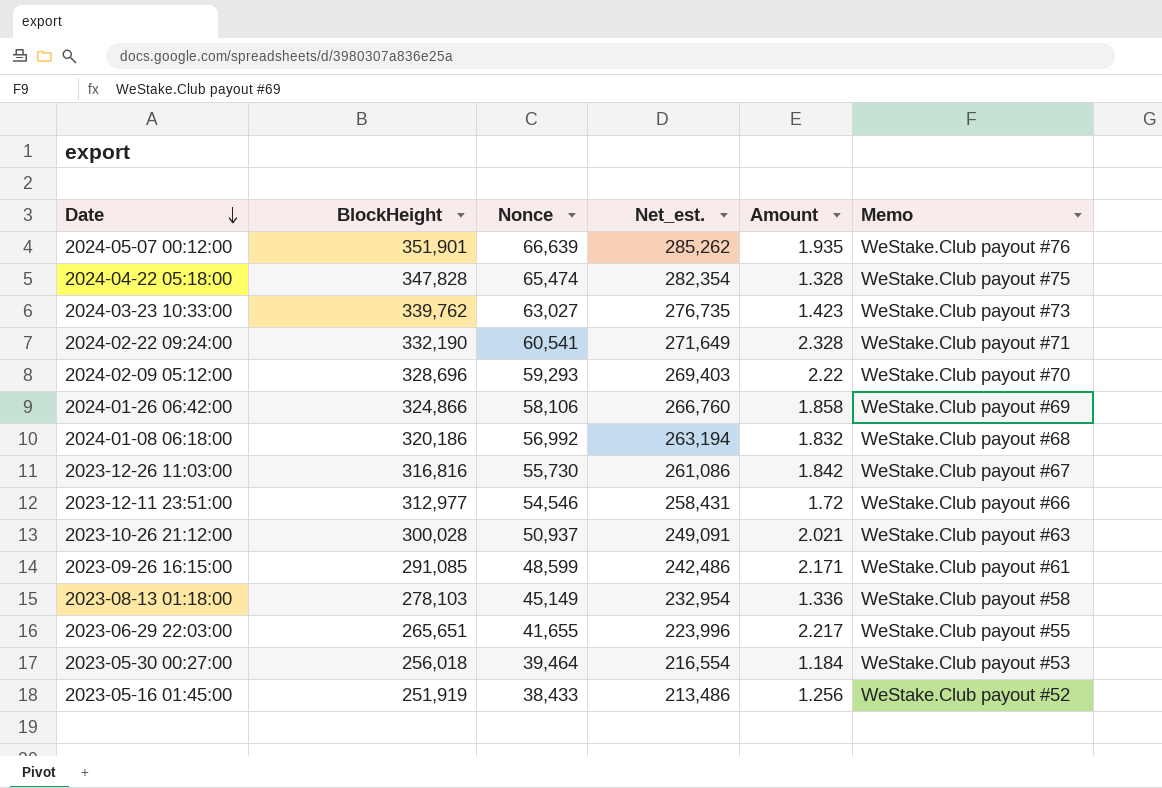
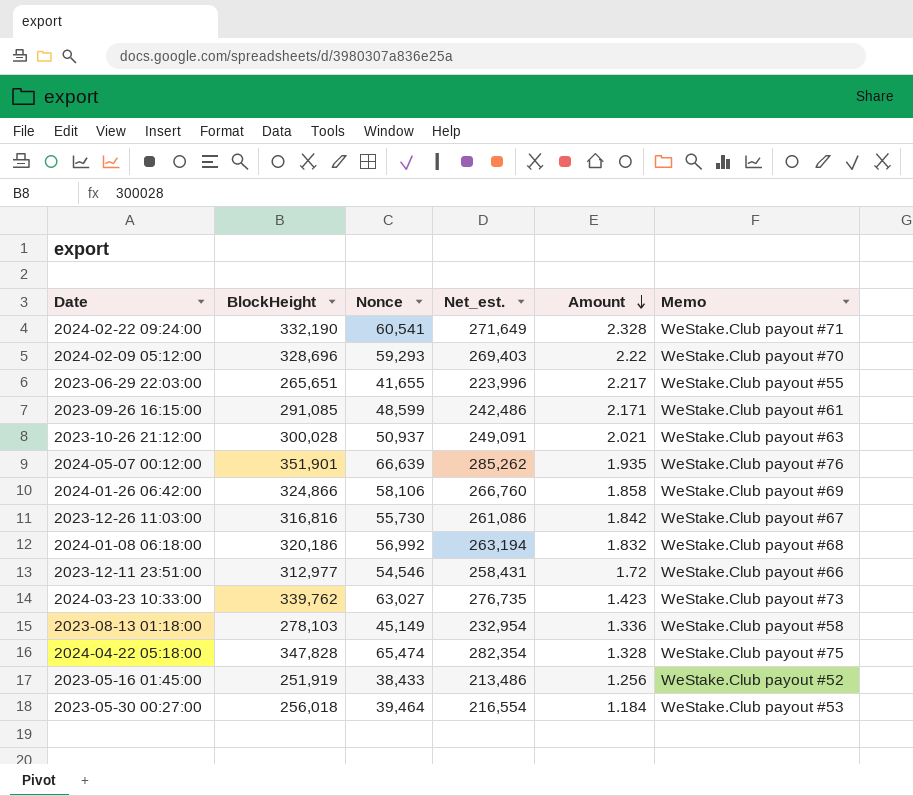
row order: Date descending -> Amount descending

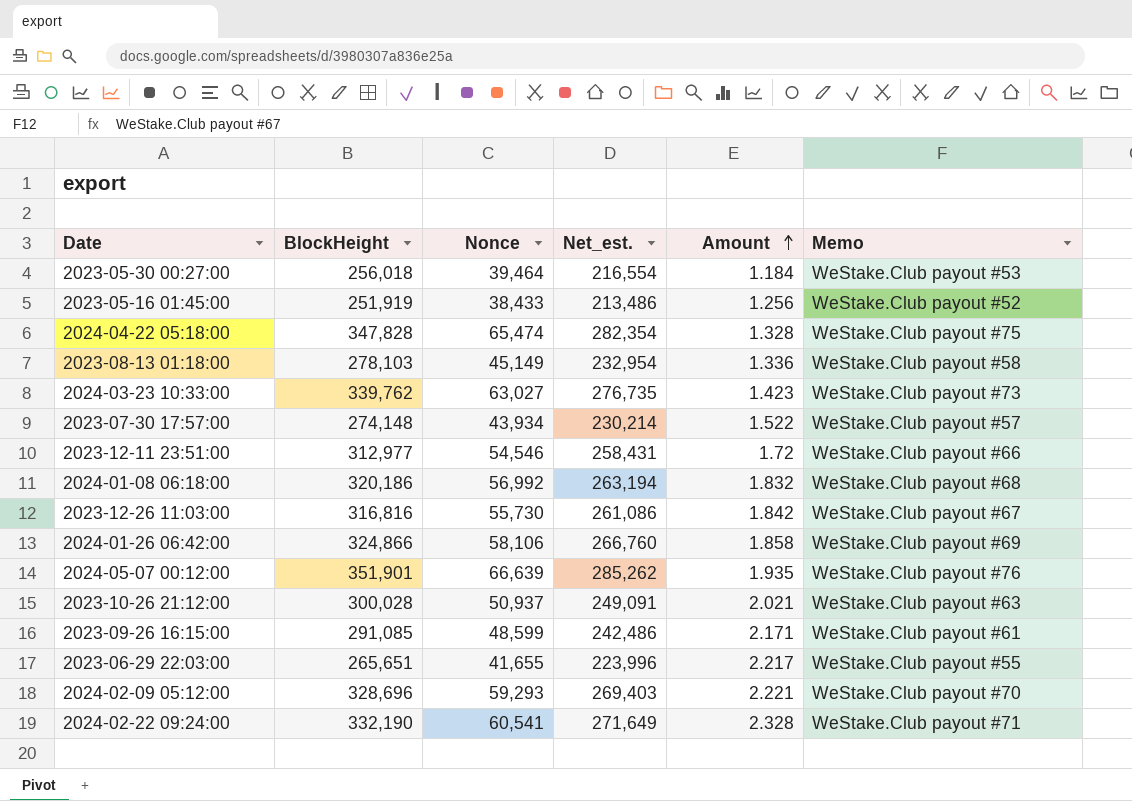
row order: Amount descending -> Amount ascending
row 2023-07-30 17:57:00: none -> 274,148 | 43,934 | 230,214 | 1.522 | WeStake.Club payout #57
2024-02-09 05:12:00 | Amount: 2.22 -> 2.221

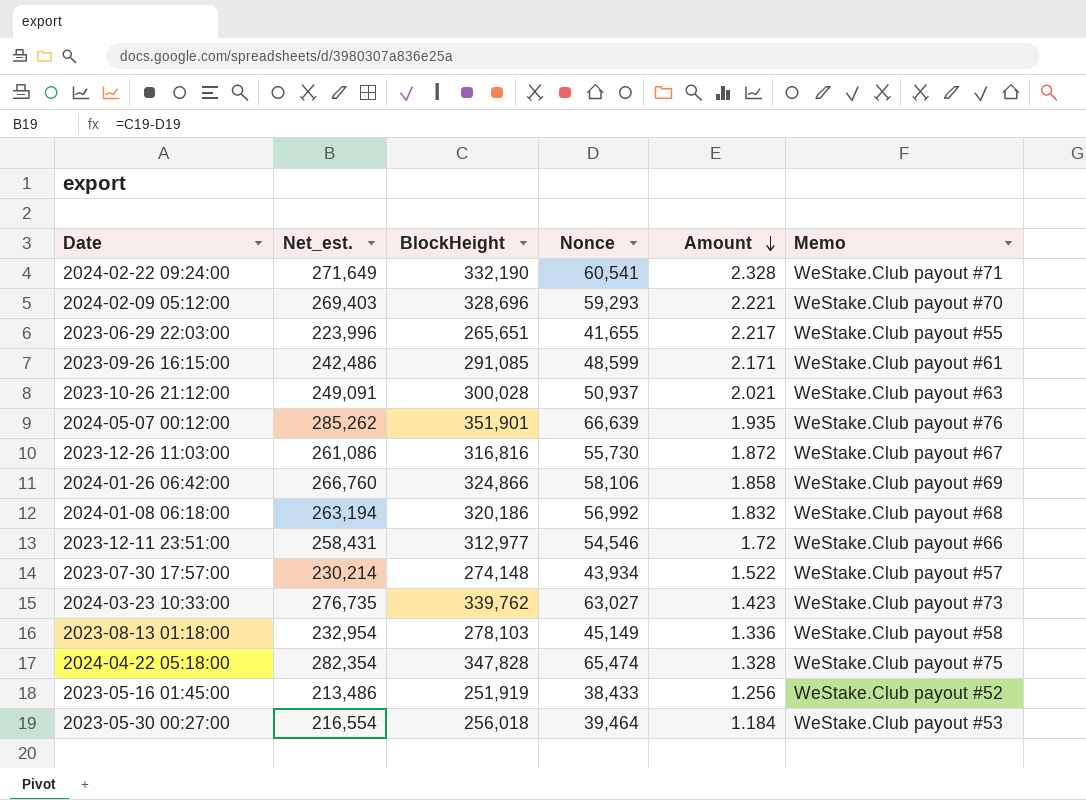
row order: Amount ascending -> Amount descending
column Net_est. | position: 4 -> 2
2023-12-26 11:03:00 | Amount: 1.842 -> 1.872

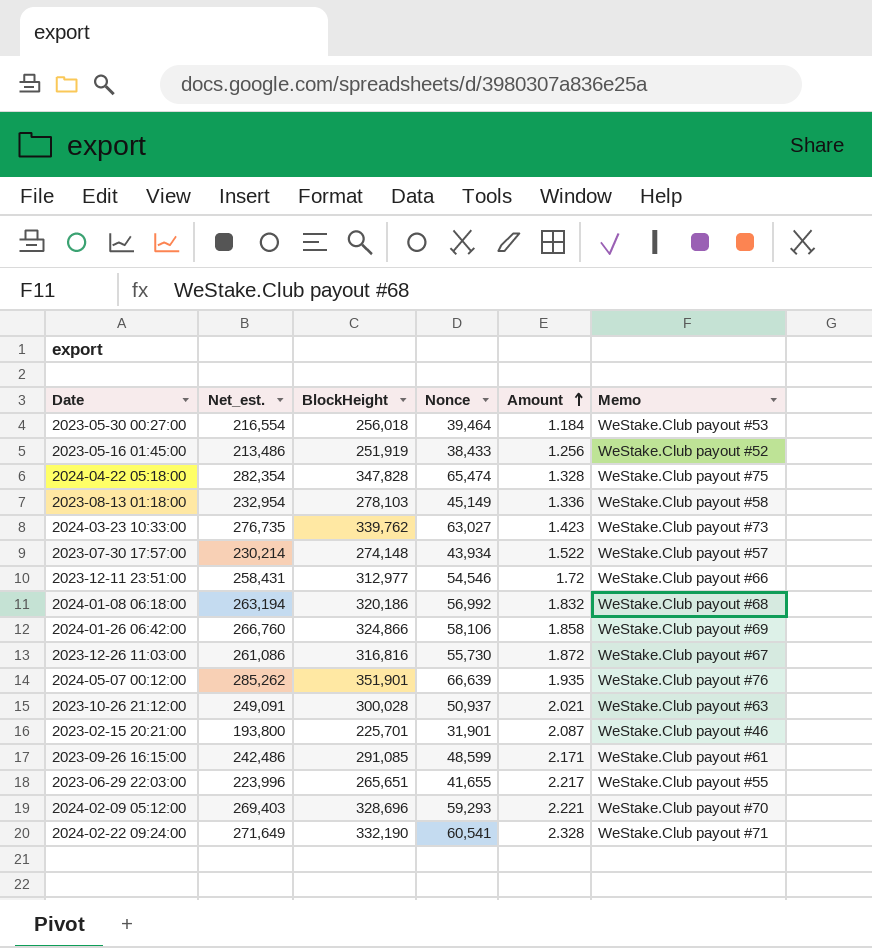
row order: Amount descending -> Amount ascending
row 2023-02-15 20:21:00: none -> 193,800 | 225,701 | 31,901 | 2.087 | WeStake.Club payout #46

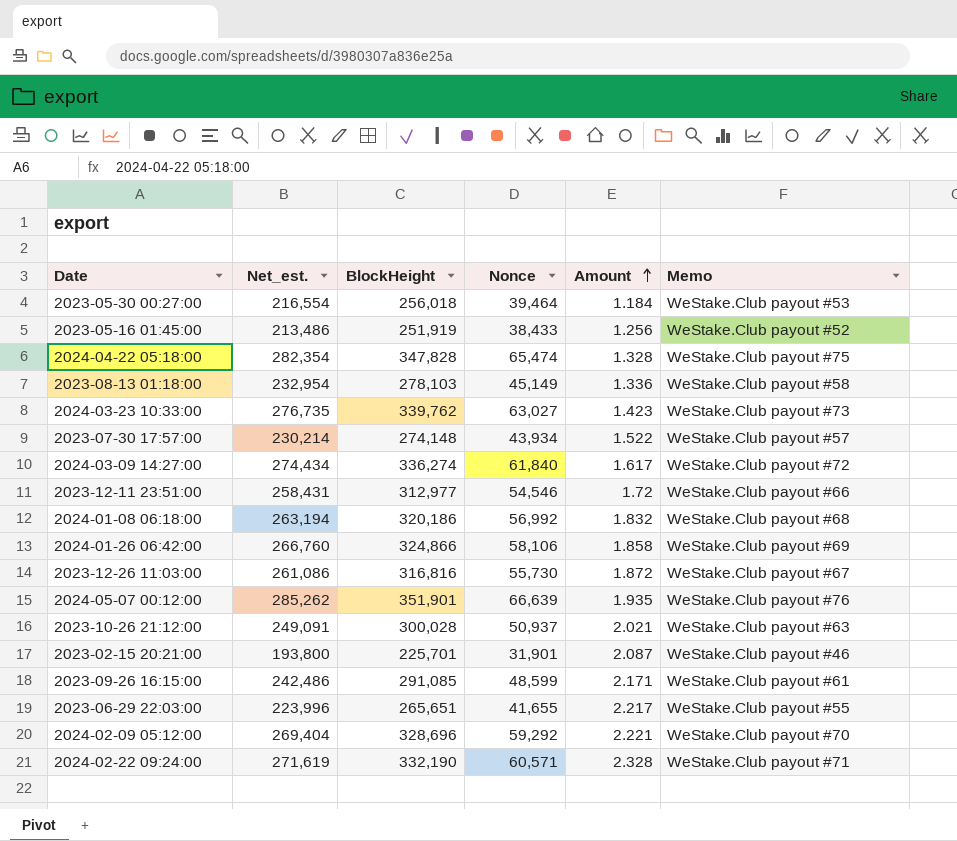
row 2024-03-09 14:27:00: none -> 274,434 | 336,274 | 61,840 | 1.617 | WeStake.Club payout #72
2024-02-09 05:12:00 | Net_est.: 269,403 -> 269,404
2024-02-09 05:12:00 | Nonce: 59,293 -> 59,292
2024-02-22 09:24:00 | Net_est.: 271,649 -> 271,619
2024-02-22 09:24:00 | Nonce: 60,541 -> 60,571

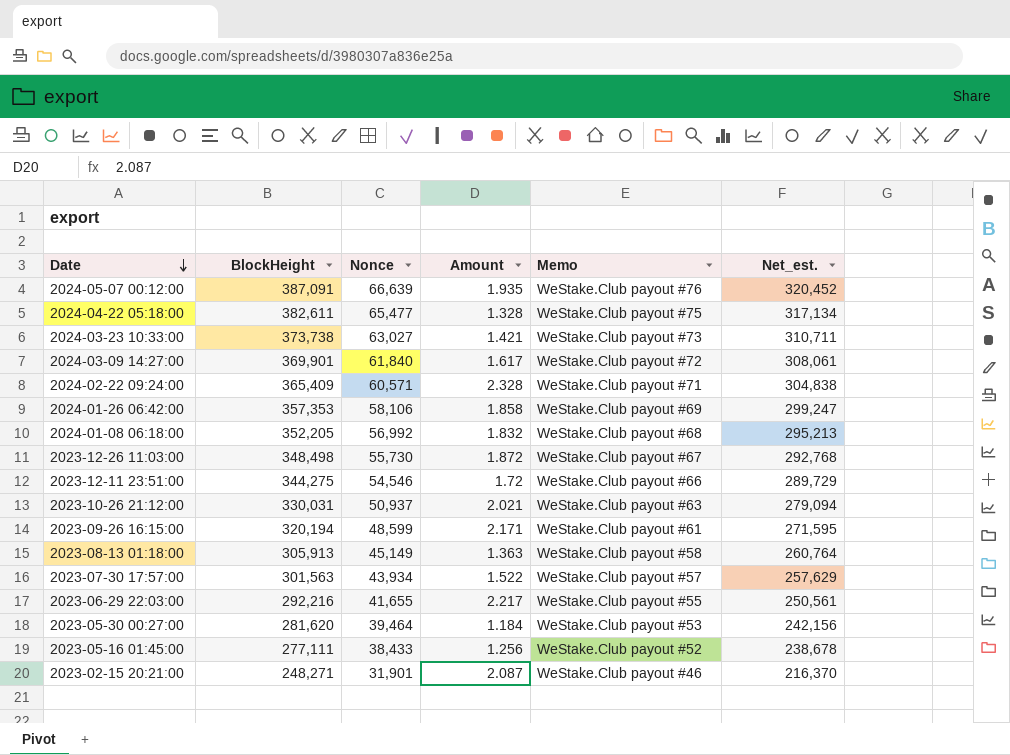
row order: Amount ascending -> Date descending
column Net_est. | position: 2 -> 6
row 2024-02-09 05:12:00: 269,404 | 328,696 | 59,292 | 2.221 | WeStake.Club payout #70 -> none
2024-05-07 00:12:00 | BlockHeight: 351,901 -> 387,091
2024-05-07 00:12:00 | Net_est.: 285,262 -> 320,452
2024-04-22 05:18:00 | BlockHeight: 347,828 -> 382,611
2024-04-22 05:18:00 | Nonce: 65,474 -> 65,477
2024-04-22 05:18:00 | Net_est.: 282,354 -> 317,134
2024-03-23 10:33:00 | BlockHeight: 339,762 -> 373,738
2024-03-23 10:33:00 | Amount: 1.423 -> 1.421
2024-03-23 10:33:00 | Net_est.: 276,735 -> 310,711
2024-03-09 14:27:00 | BlockHeight: 336,274 -> 369,901
2024-03-09 14:27:00 | Net_est.: 274,434 -> 308,061
2024-02-22 09:24:00 | BlockHeight: 332,190 -> 365,409
2024-02-22 09:24:00 | Net_est.: 271,619 -> 304,838
2024-01-26 06:42:00 | BlockHeight: 324,866 -> 357,353
2024-01-26 06:42:00 | Net_est.: 266,760 -> 299,247
2024-01-08 06:18:00 | BlockHeight: 320,186 -> 352,205
2024-01-08 06:18:00 | Net_est.: 263,194 -> 295,213
2023-12-26 11:03:00 | BlockHeight: 316,816 -> 348,498
2023-12-26 11:03:00 | Net_est.: 261,086 -> 292,768
2023-12-11 23:51:00 | BlockHeight: 312,977 -> 344,275
2023-12-11 23:51:00 | Net_est.: 258,431 -> 289,729
2023-10-26 21:12:00 | BlockHeight: 300,028 -> 330,031
2023-10-26 21:12:00 | Net_est.: 249,091 -> 279,094
2023-09-26 16:15:00 | BlockHeight: 291,085 -> 320,194
2023-09-26 16:15:00 | Net_est.: 242,486 -> 271,595
2023-08-13 01:18:00 | BlockHeight: 278,103 -> 305,913
2023-08-13 01:18:00 | Amount: 1.336 -> 1.363
2023-08-13 01:18:00 | Net_est.: 232,954 -> 260,764
2023-07-30 17:57:00 | BlockHeight: 274,148 -> 301,563
2023-07-30 17:57:00 | Net_est.: 230,214 -> 257,629
2023-06-29 22:03:00 | BlockHeight: 265,651 -> 292,216
2023-06-29 22:03:00 | Net_est.: 223,996 -> 250,561
2023-05-30 00:27:00 | BlockHeight: 256,018 -> 281,620
2023-05-30 00:27:00 | Net_est.: 216,554 -> 242,156
2023-05-16 01:45:00 | BlockHeight: 251,919 -> 277,111
2023-05-16 01:45:00 | Net_est.: 213,486 -> 238,678
2023-02-15 20:21:00 | BlockHeight: 225,701 -> 248,271
2023-02-15 20:21:00 | Net_est.: 193,800 -> 216,370

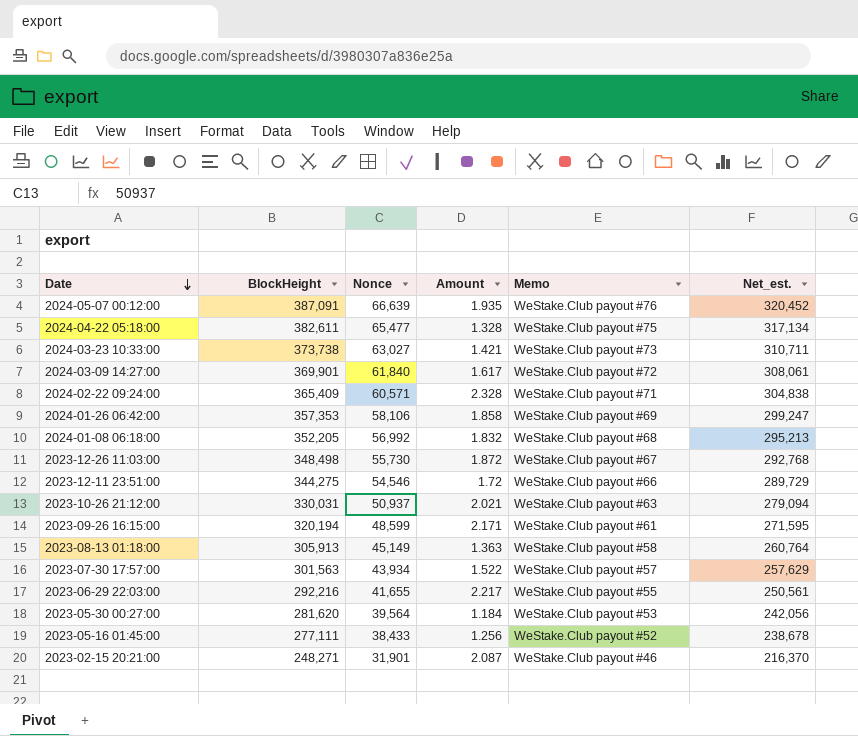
2023-05-30 00:27:00 | Nonce: 39,464 -> 39,564
2023-05-30 00:27:00 | Net_est.: 242,156 -> 242,056

